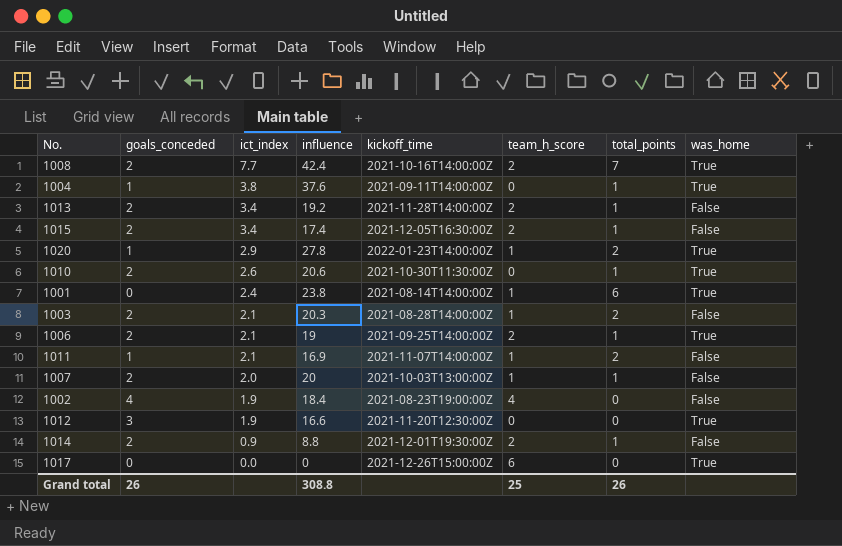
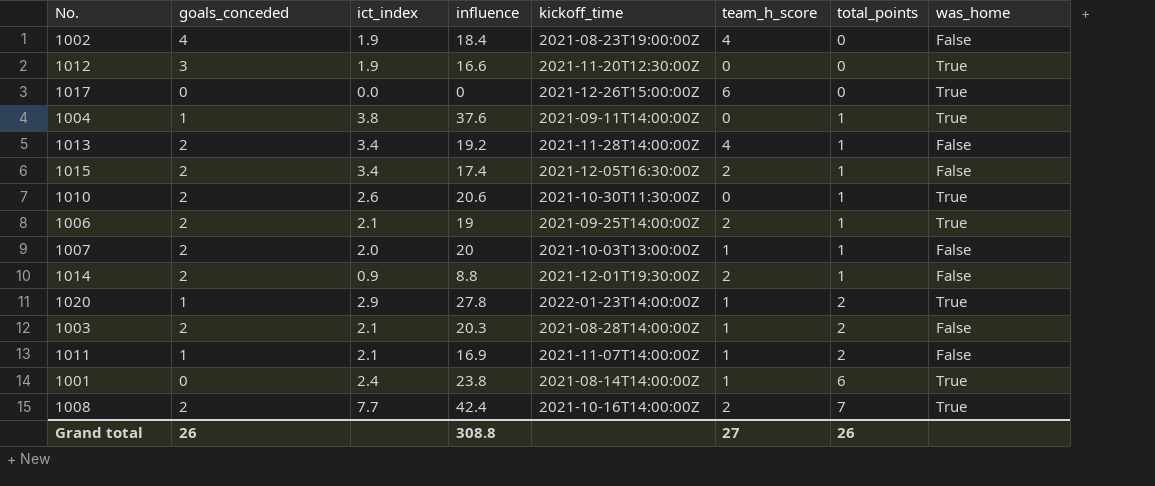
row order: ict_index descending -> total_points ascending
1013 | team_h_score: 2 -> 4
Grand total | team_h_score: 25 -> 27

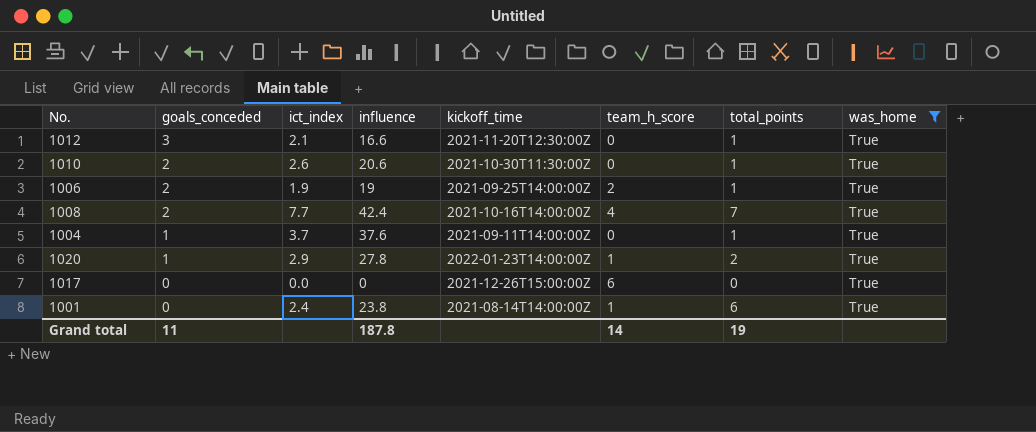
filter: none -> was_home = True
row order: total_points ascending -> goals_conceded descending
1012 | ict_index: 1.9 -> 2.1
1012 | total_points: 0 -> 1
1006 | ict_index: 2.1 -> 1.9
1008 | team_h_score: 2 -> 4
1004 | ict_index: 3.8 -> 3.7
Grand total | goals_conceded: 26 -> 11
Grand total | influence: 308.8 -> 187.8
Grand total | team_h_score: 27 -> 14
Grand total | total_points: 26 -> 19

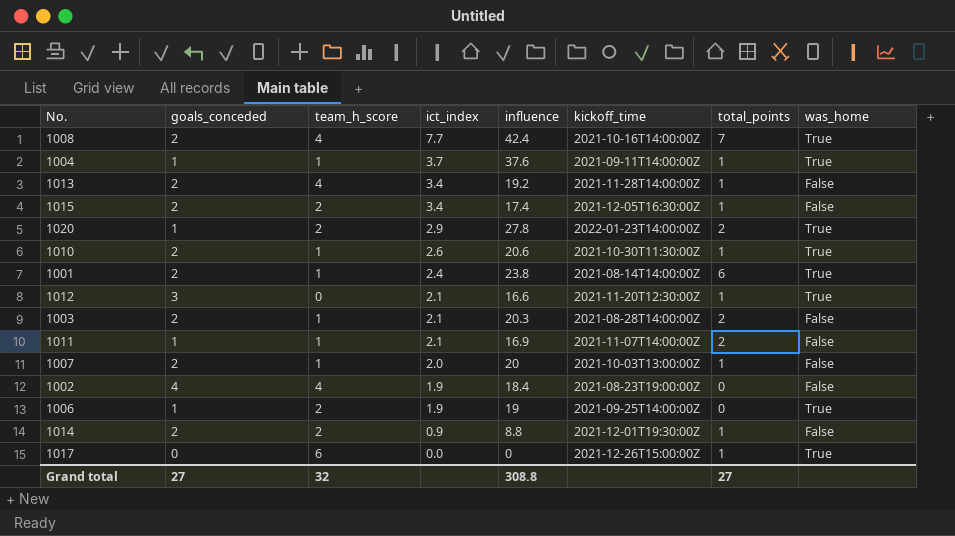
filter: was_home = True -> none
row order: goals_conceded descending -> ict_index descending
column team_h_score | position: 6 -> 3
1004 | team_h_score: 0 -> 1
1020 | team_h_score: 1 -> 2
1010 | team_h_score: 0 -> 1
1001 | goals_conceded: 0 -> 2
1006 | goals_conceded: 2 -> 1
1006 | total_points: 1 -> 0
1017 | total_points: 0 -> 1
Grand total | goals_conceded: 11 -> 27
Grand total | team_h_score: 14 -> 32
Grand total | influence: 187.8 -> 308.8
Grand total | total_points: 19 -> 27

